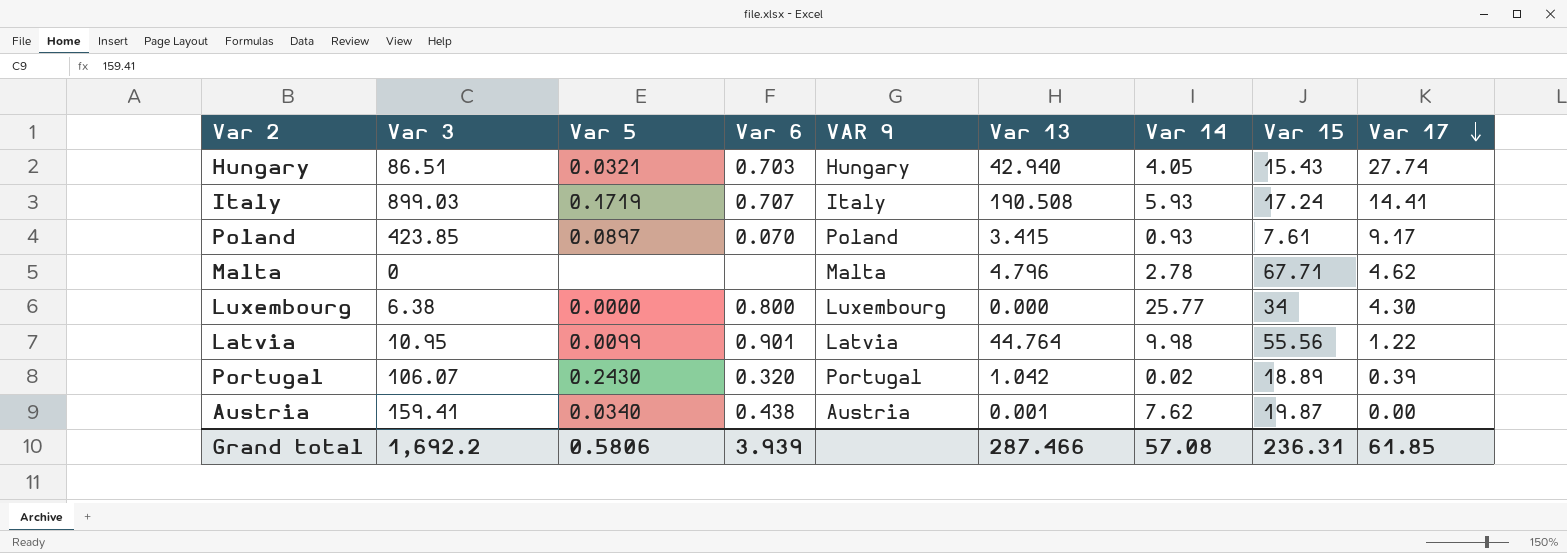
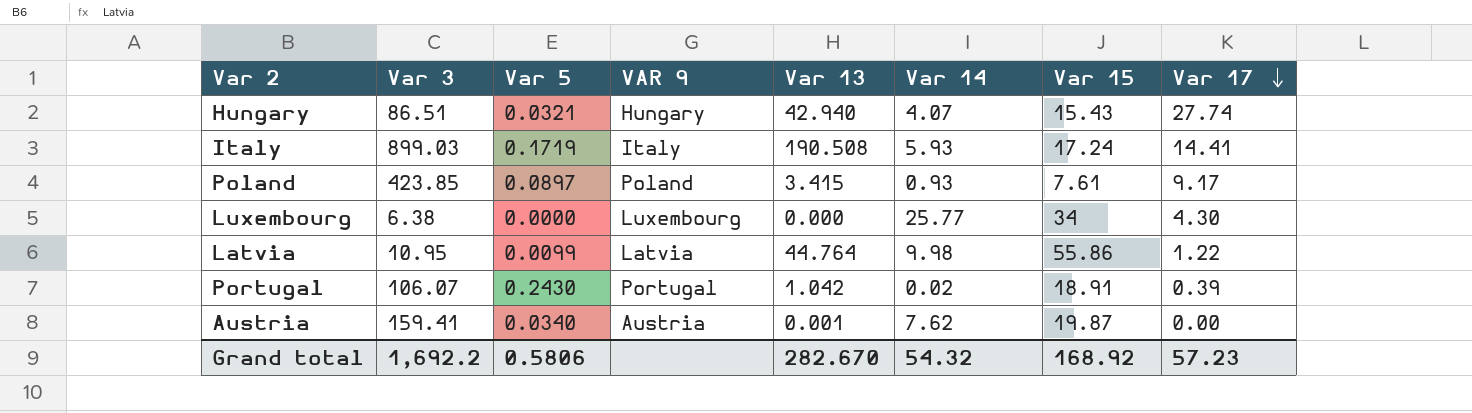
column Var 6 | position: 4 -> none
row Malta: 0 | none | none | Malta | 4.796 | 2.78 | 67.71 | 4.62 -> none
Hungary | Var 14: 4.05 -> 4.07
Latvia | Var 15: 55.56 -> 55.86
Portugal | Var 15: 18.89 -> 18.91
Grand total | Var 13: 287.466 -> 282.670
Grand total | Var 14: 57.08 -> 54.32
Grand total | Var 15: 236.31 -> 168.92
Grand total | Var 17: 61.85 -> 57.23

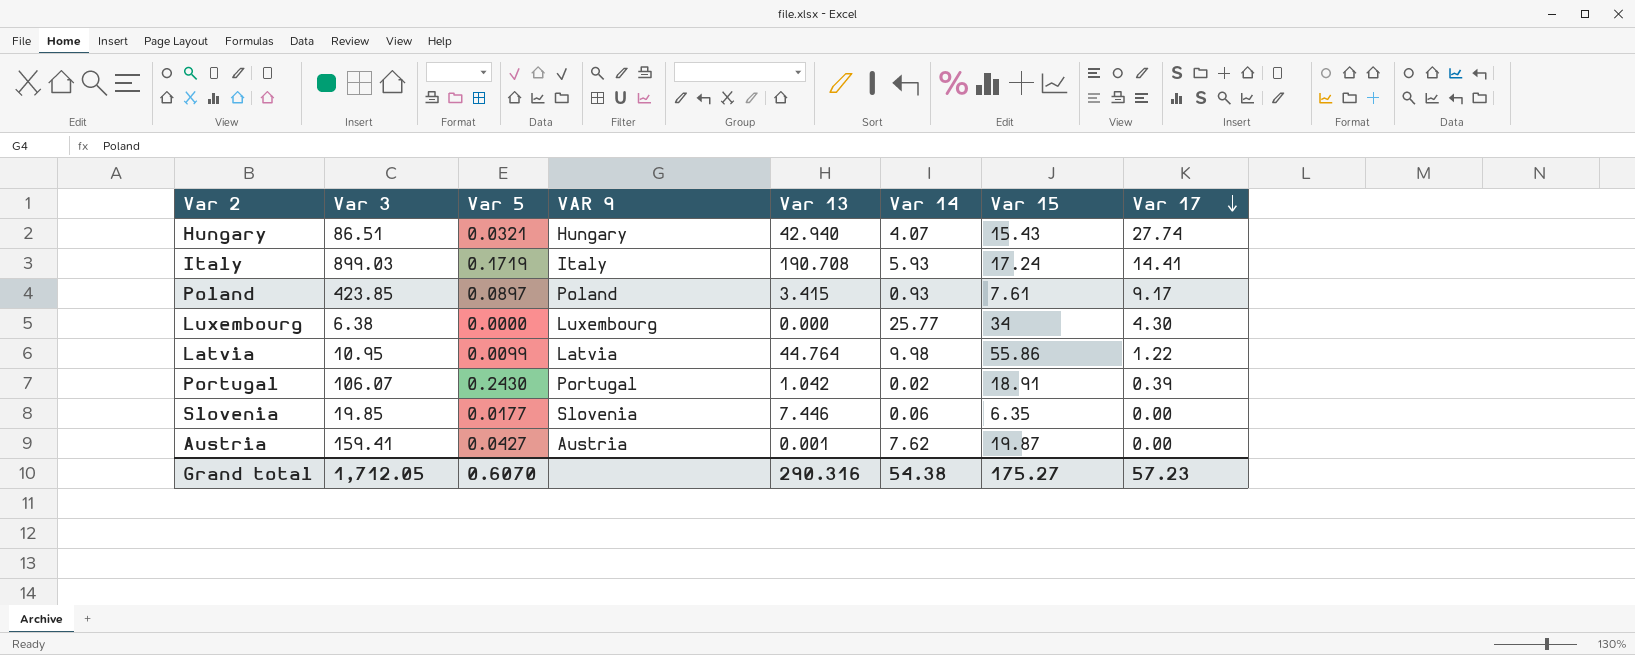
Italy | Var 13: 190.508 -> 190.708
row Slovenia: none -> 19.85 | 0.0177 | Slovenia | 7.446 | 0.06 | 6.35 | 0.00
Austria | Var 5: 0.0340 -> 0.0427
Grand total | Var 3: 1,692.2 -> 1,712.05
Grand total | Var 5: 0.5806 -> 0.6070
Grand total | Var 13: 282.670 -> 290.316
Grand total | Var 14: 54.32 -> 54.38
Grand total | Var 15: 168.92 -> 175.27

